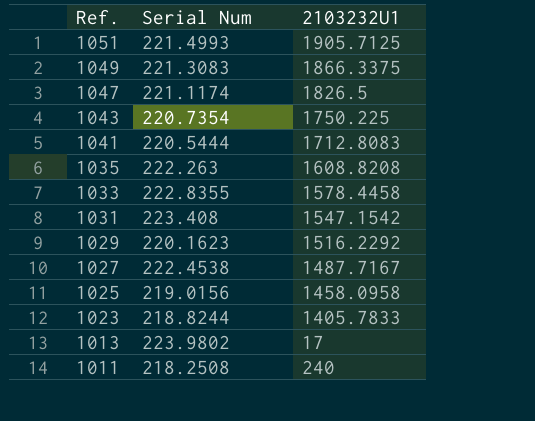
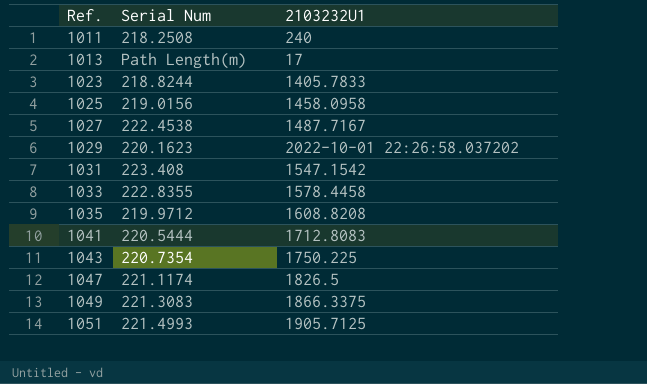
row order: Ref. descending -> Ref. ascending
1013 | Serial Num: 223.9802 -> Path Length(m)
1029 | 2103232U1: 1516.2292 -> 2022-10-01 22:26:58.037202
1035 | Serial Num: 222.263 -> 219.9712

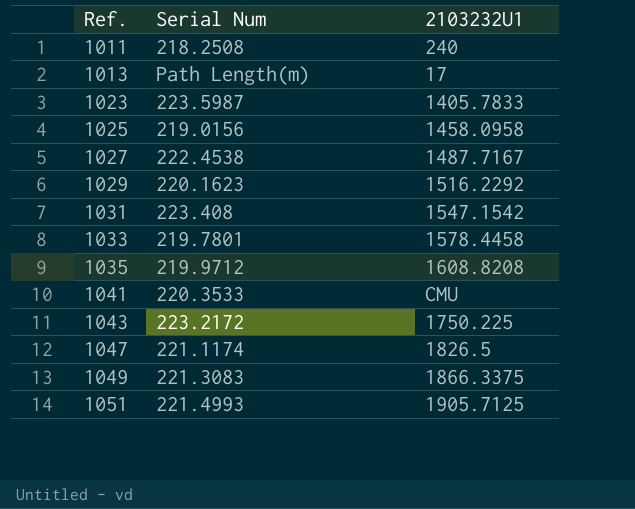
1023 | Serial Num: 218.8244 -> 223.5987
1029 | 2103232U1: 2022-10-01 22:26:58.037202 -> 1516.2292
1033 | Serial Num: 222.8355 -> 219.7801
1041 | Serial Num: 220.5444 -> 220.3533
1041 | 2103232U1: 1712.8083 -> CMU
1043 | Serial Num: 220.7354 -> 223.2172

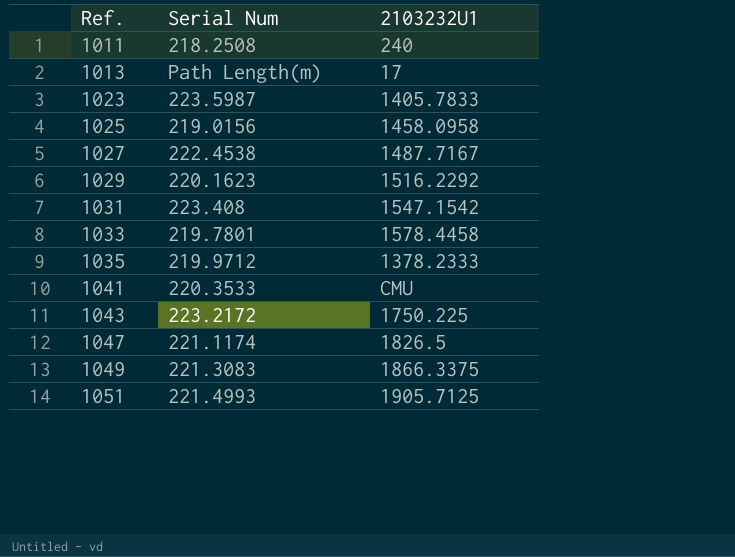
1035 | 2103232U1: 1608.8208 -> 1378.2333

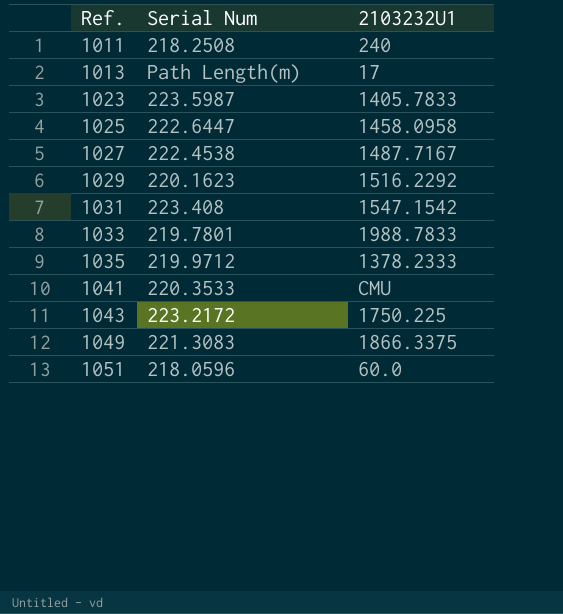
row 1047: 221.1174 | 1826.5 -> none
1025 | Serial Num: 219.0156 -> 222.6447
1033 | 2103232U1: 1578.4458 -> 1988.7833
1051 | Serial Num: 221.4993 -> 218.0596
1051 | 2103232U1: 1905.7125 -> 60.0

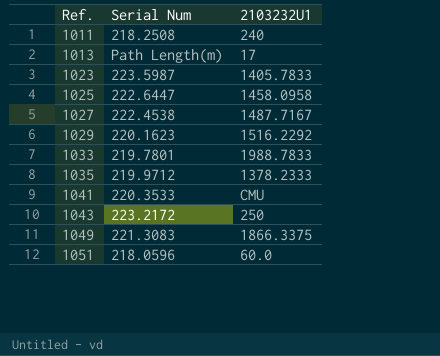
row 1031: 223.408 | 1547.1542 -> none
1043 | 2103232U1: 1750.225 -> 250

